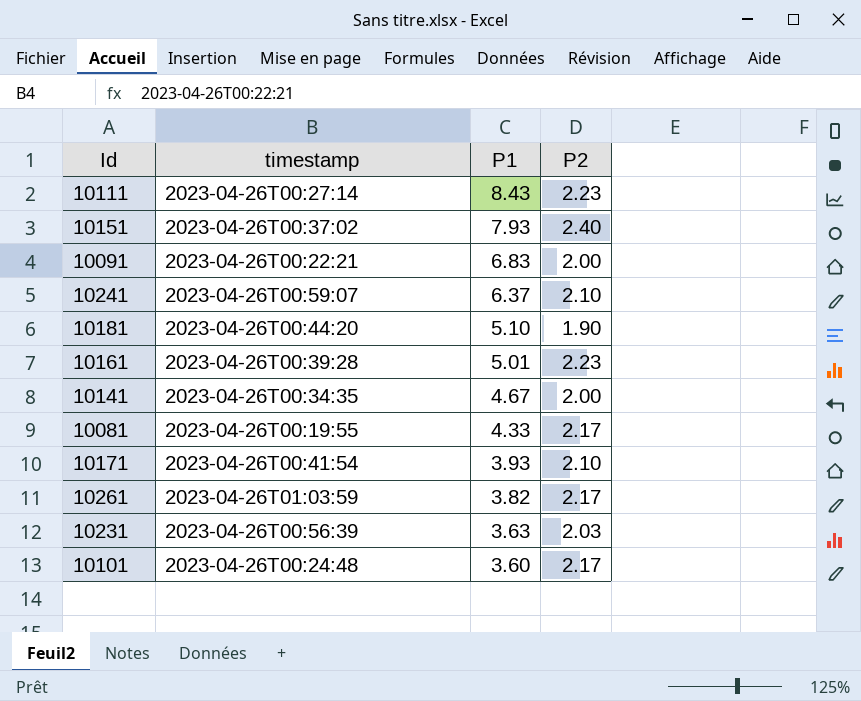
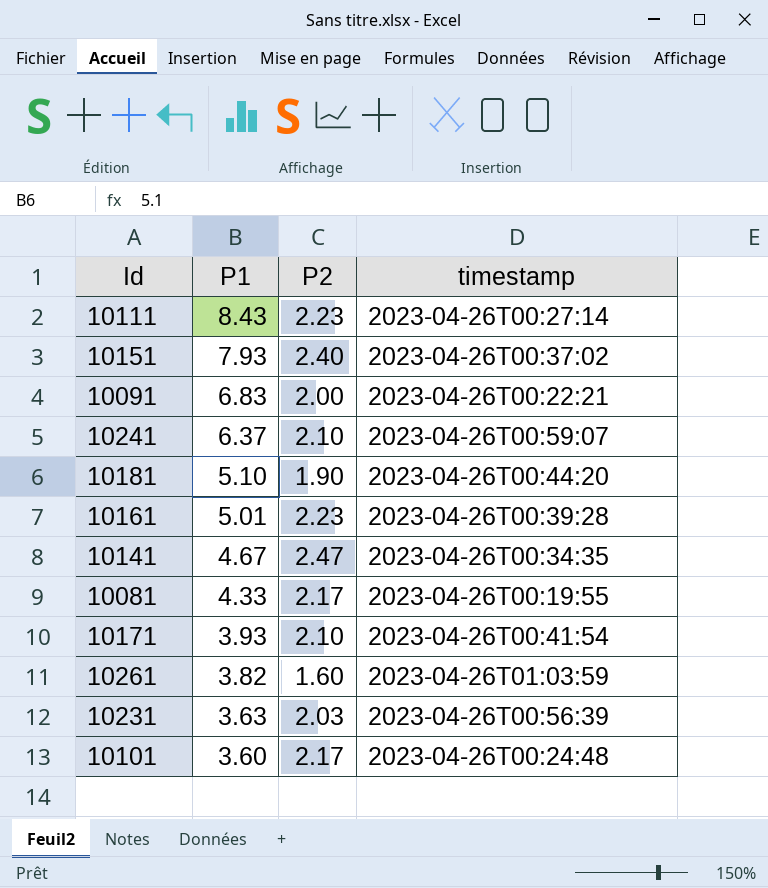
column timestamp | position: 2 -> 4
10141 | P2: 2.00 -> 2.47
10261 | P2: 2.17 -> 1.60

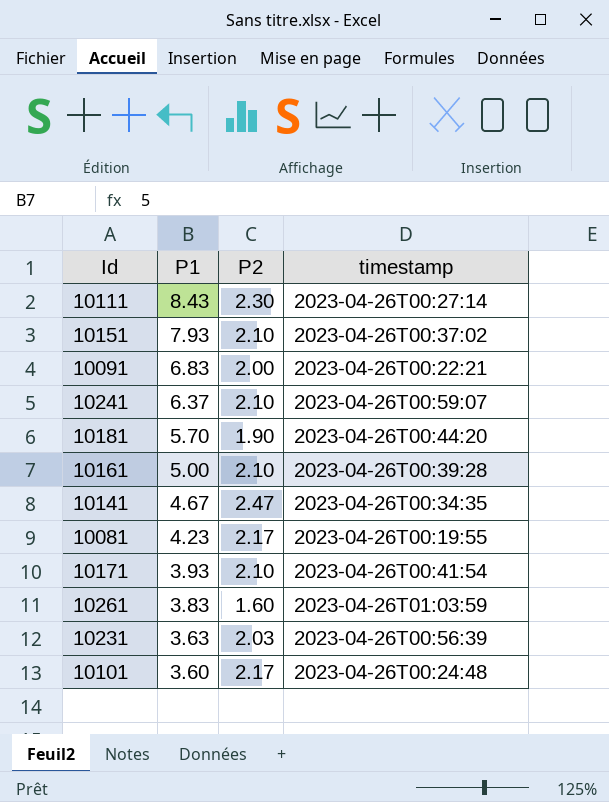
10111 | P2: 2.23 -> 2.30
10151 | P2: 2.40 -> 2.10
10181 | P1: 5.10 -> 5.70
10161 | P1: 5.01 -> 5.00
10161 | P2: 2.23 -> 2.10
10081 | P1: 4.33 -> 4.23
10261 | P1: 3.82 -> 3.83

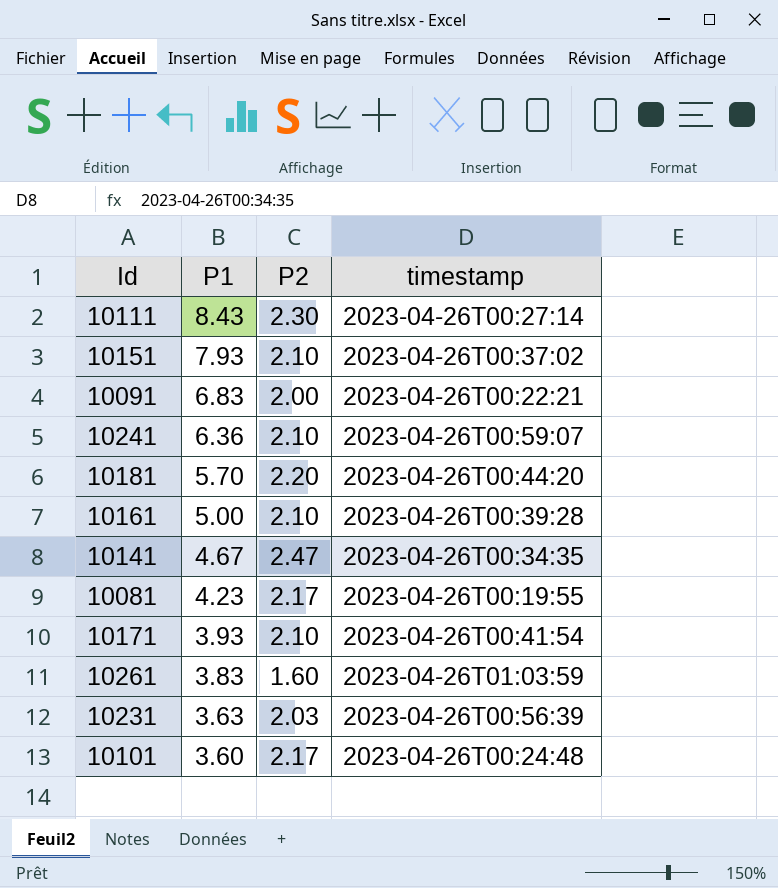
10241 | P1: 6.37 -> 6.36
10181 | P2: 1.90 -> 2.20

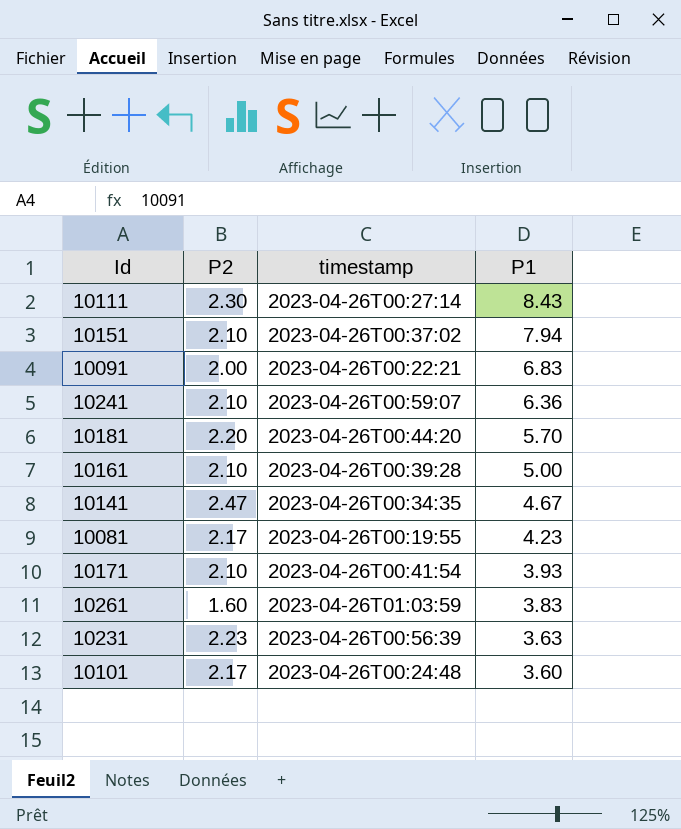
column P1 | position: 2 -> 4
10151 | P1: 7.93 -> 7.94
10231 | P2: 2.03 -> 2.23

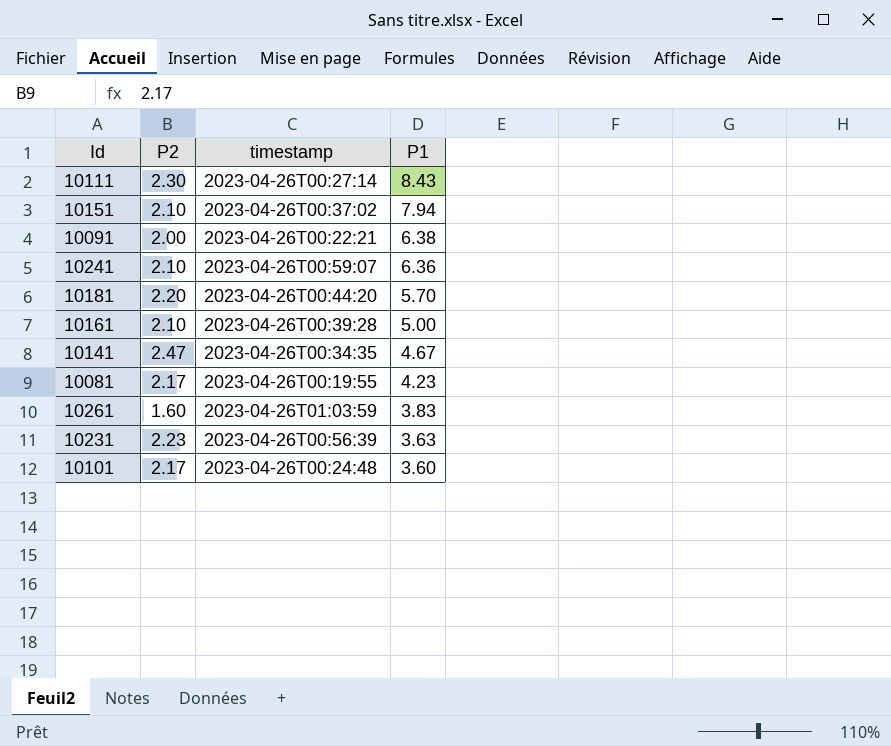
row 10171: 2.10 | 2023-04-26T00:41:54 | 3.93 -> none
10091 | P1: 6.83 -> 6.38

